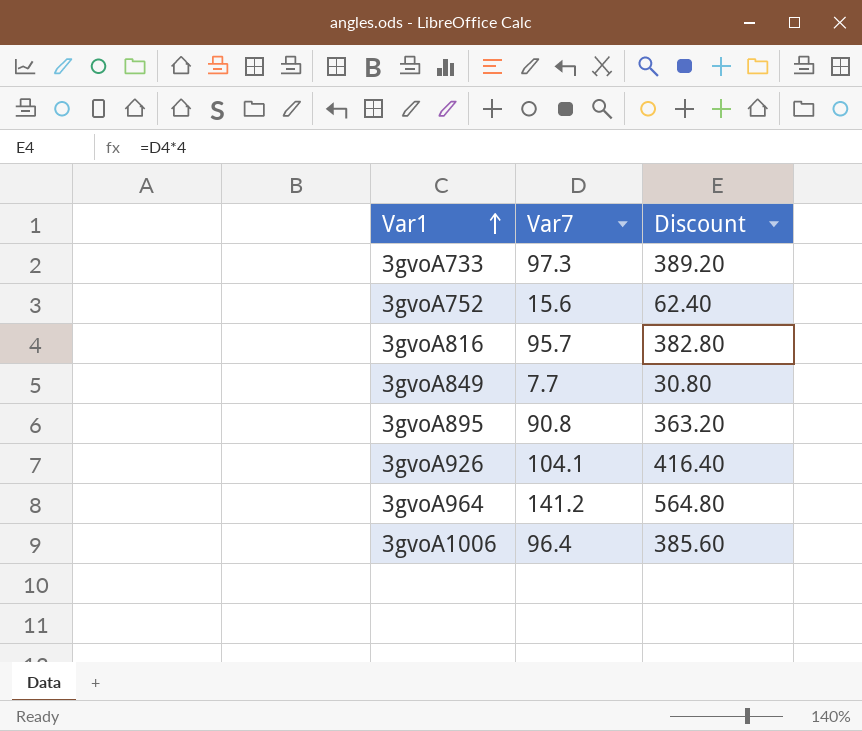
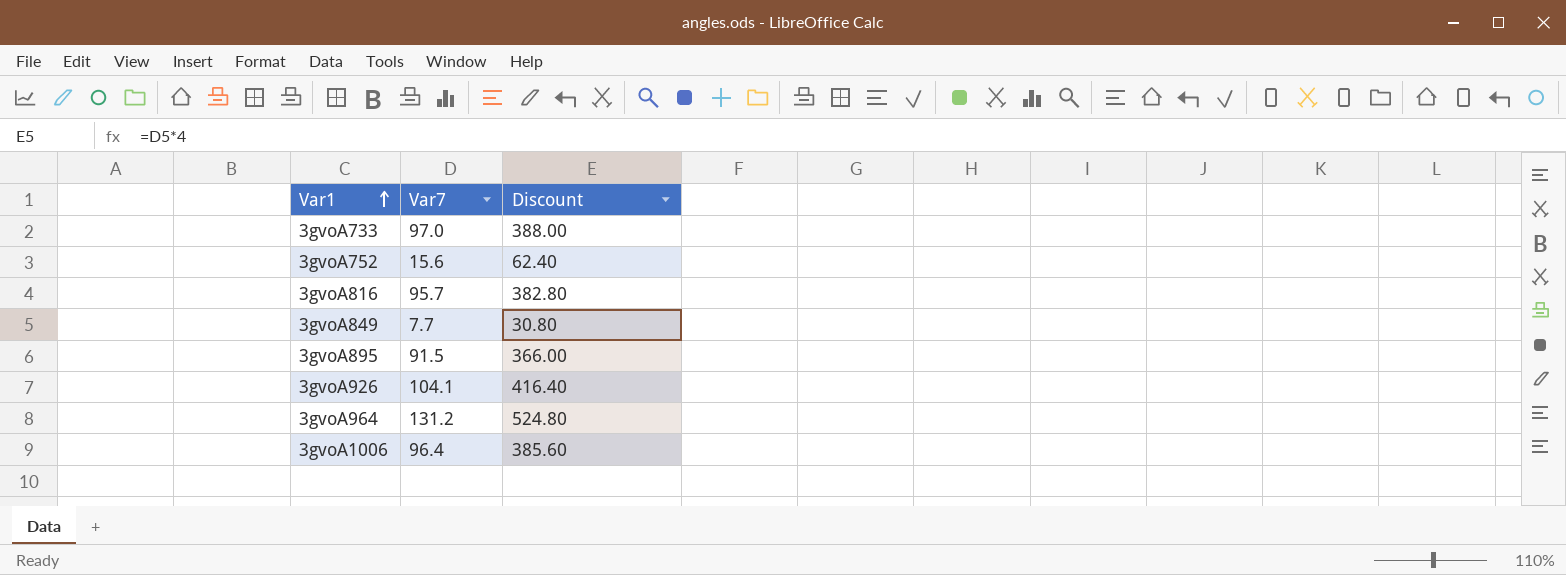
3gvoA733 | Var7: 97.3 -> 97.0
3gvoA733 | Discount: 389.20 -> 388.00
3gvoA895 | Var7: 90.8 -> 91.5
3gvoA895 | Discount: 363.20 -> 366.00
3gvoA964 | Var7: 141.2 -> 131.2
3gvoA964 | Discount: 564.80 -> 524.80

